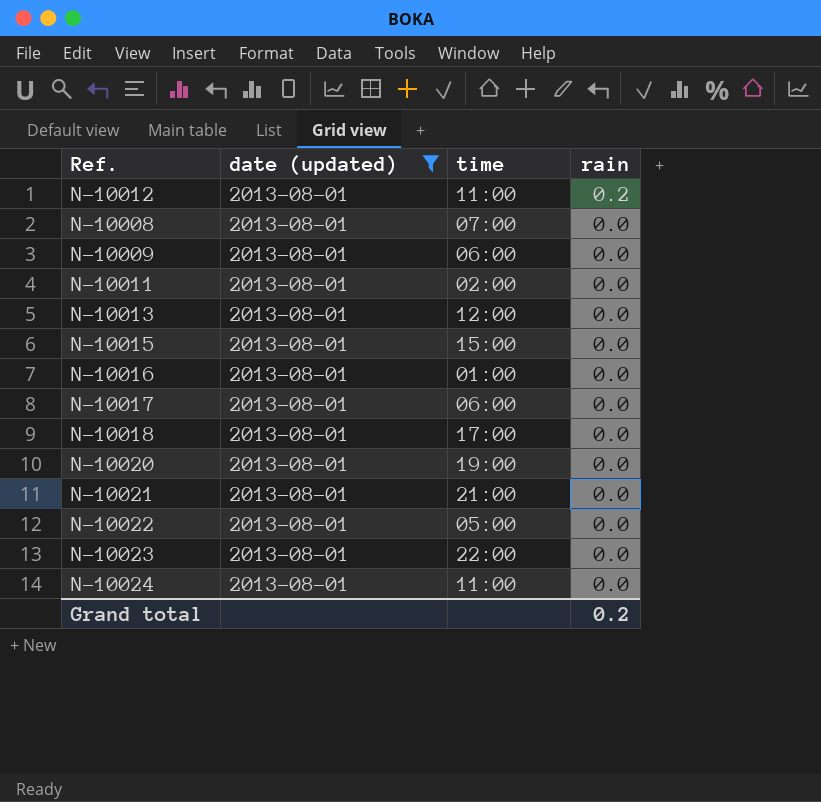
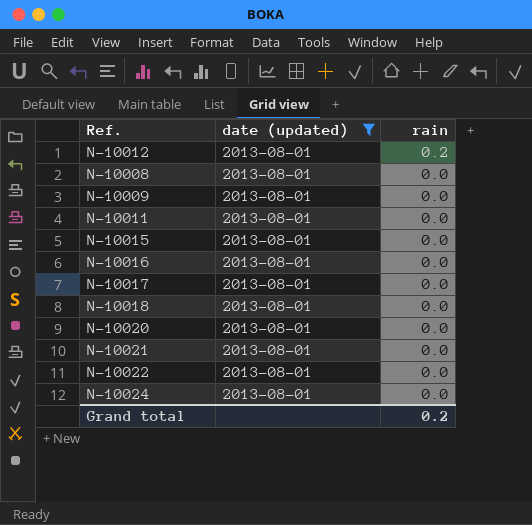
column time | position: 3 -> none
row N-10013: 2013-08-01 | 12:00 | 0.0 -> none
row N-10023: 2013-08-01 | 22:00 | 0.0 -> none

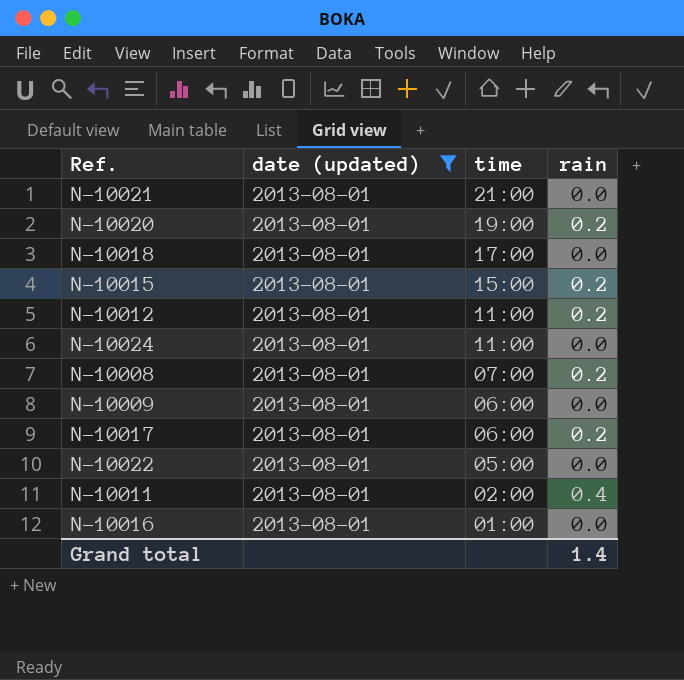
row order: rain descending -> time descending
column time | position: none -> 3
N-10020 | rain: 0.0 -> 0.2
N-10015 | rain: 0.0 -> 0.2
N-10008 | rain: 0.0 -> 0.2
N-10017 | rain: 0.0 -> 0.2
N-10011 | rain: 0.0 -> 0.4
Grand total | rain: 0.2 -> 1.4

